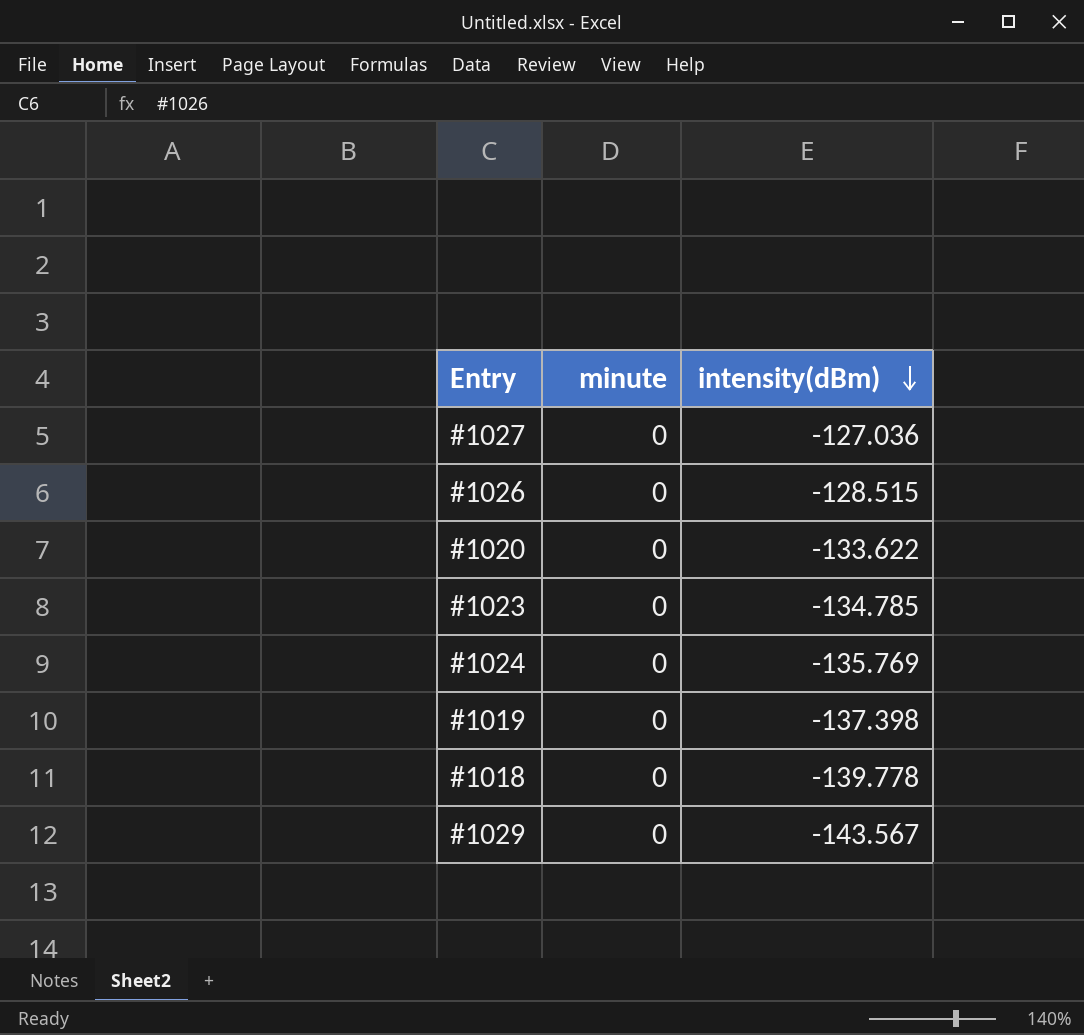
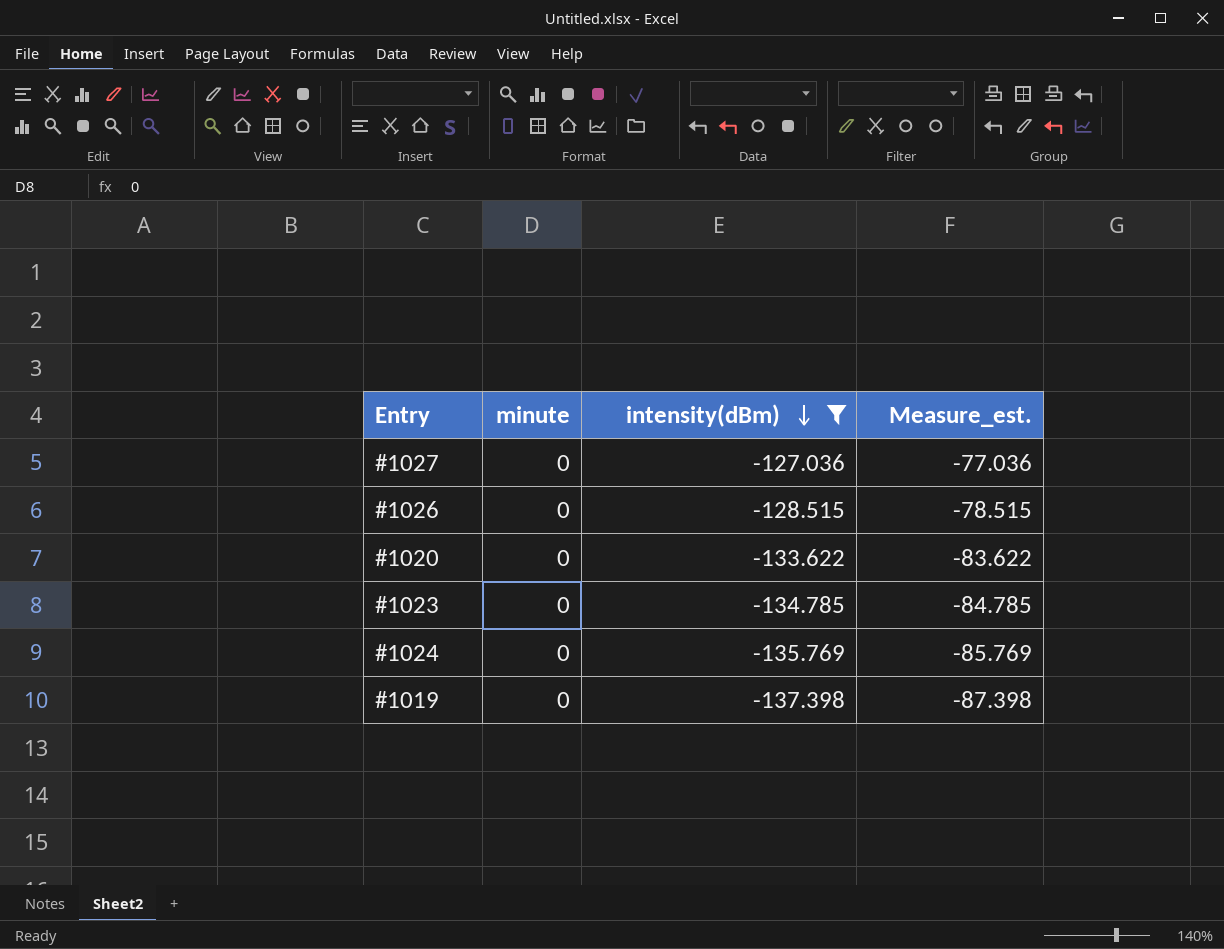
filter: none -> intensity(dBm) >= -137.398
column Measure_est. | formula: none -> [intensity(dBm)] + 50

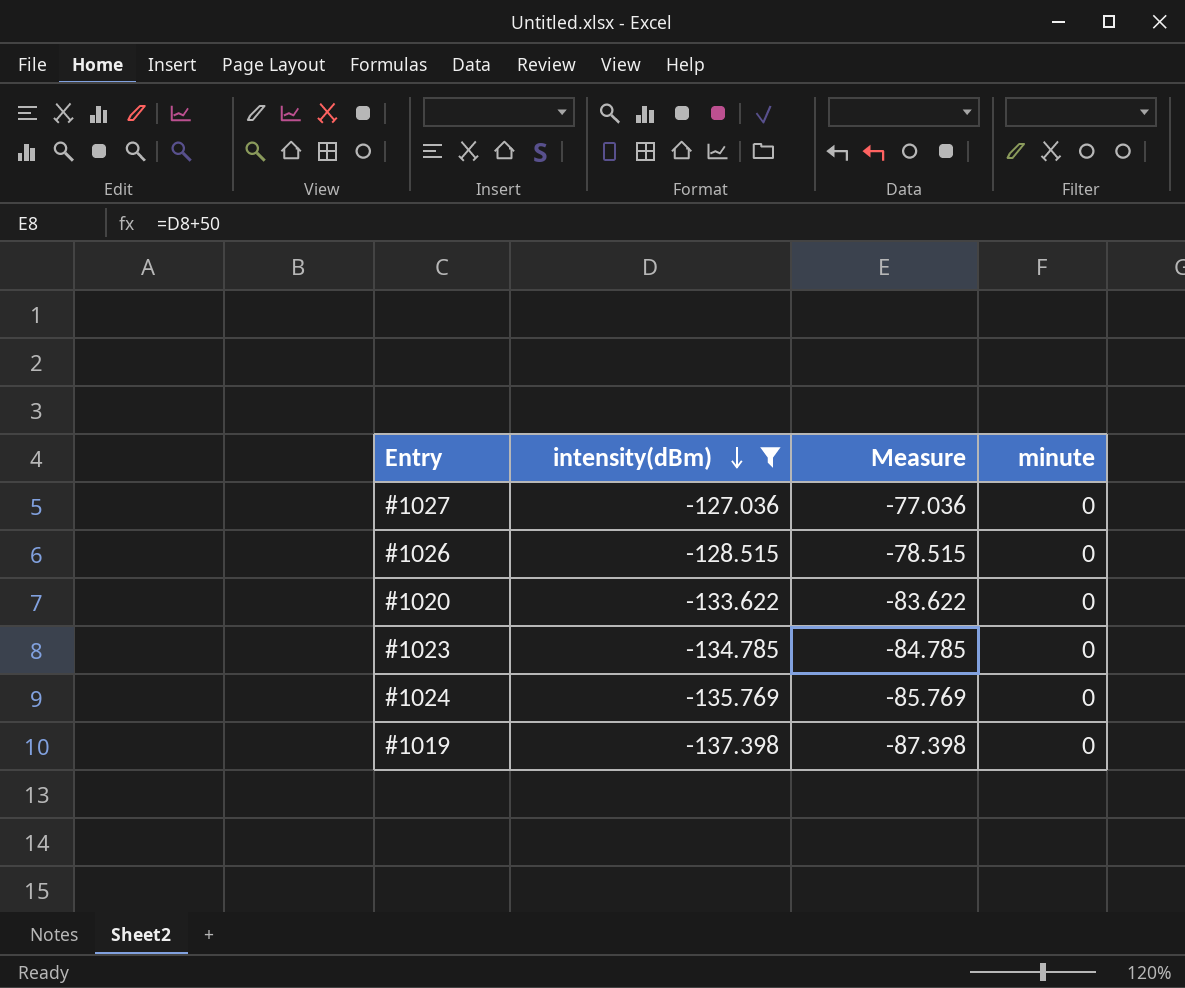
column name: Measure_est. -> Measure
column minute | position: 2 -> 4

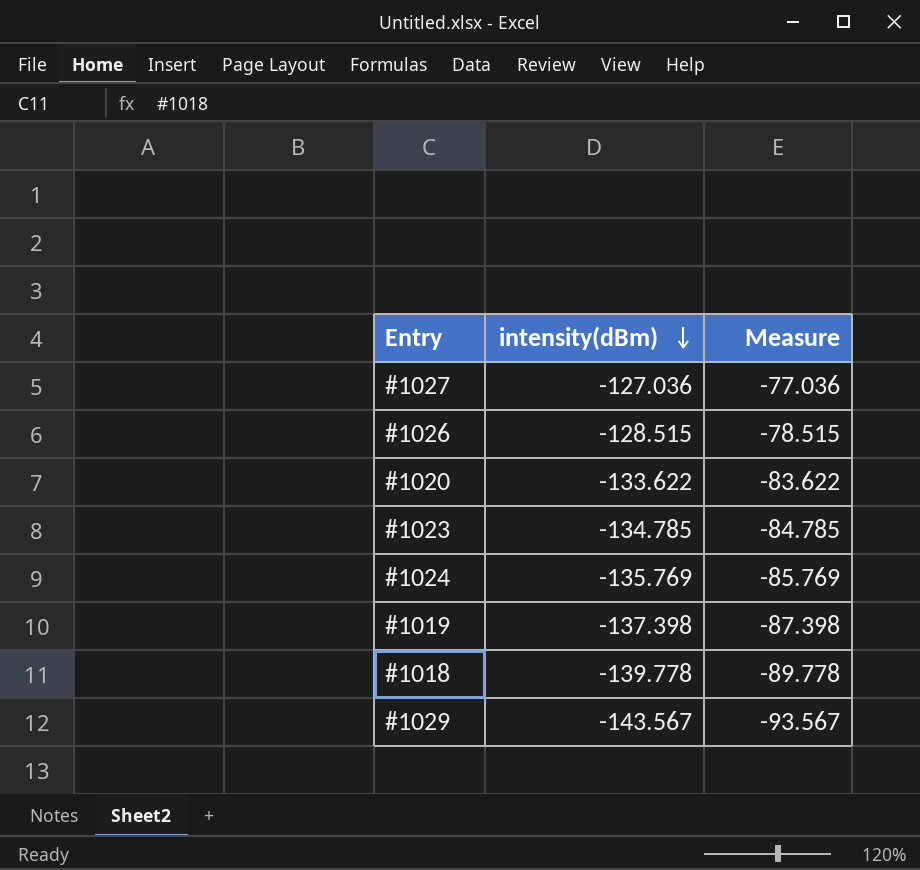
filter: intensity(dBm) >= -137.398 -> none
column minute | position: 4 -> none

